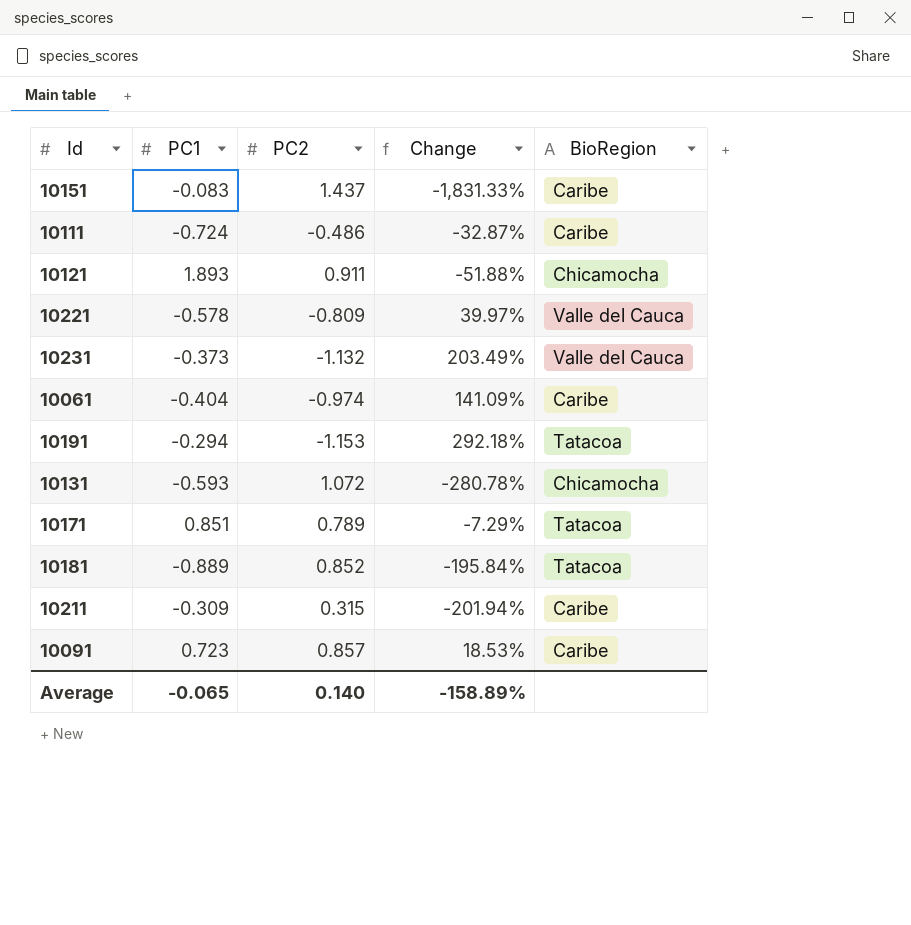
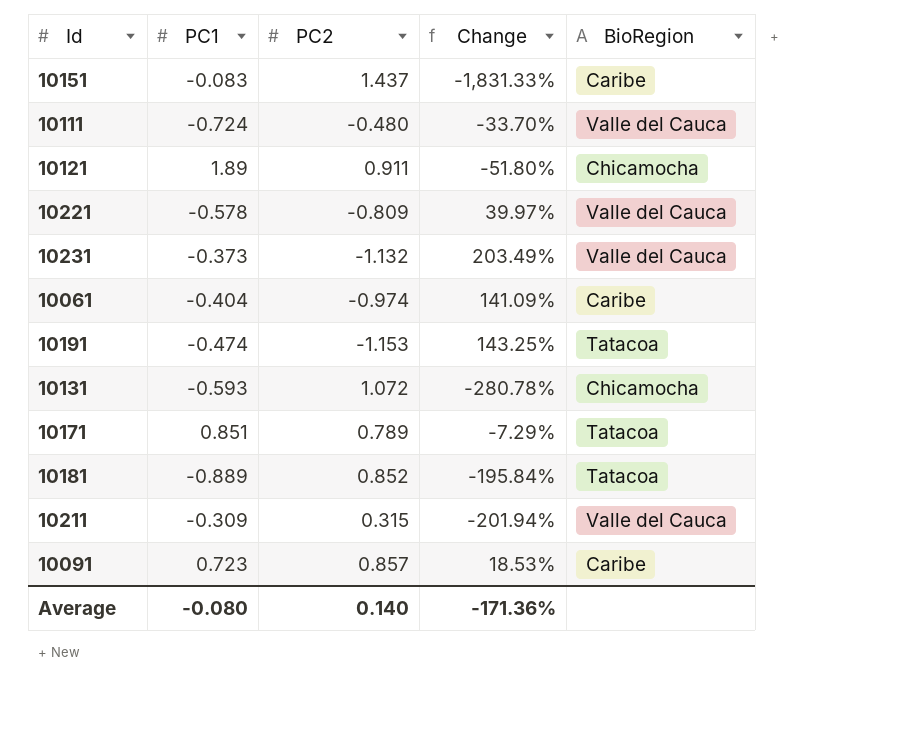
10111 | PC2: -0.486 -> -0.480
10111 | Change: -32.87% -> -33.70%
10111 | BioRegion: Caribe -> Valle del Cauca
10121 | PC1: 1.893 -> 1.89
10121 | Change: -51.88% -> -51.80%
10191 | PC1: -0.294 -> -0.474
10191 | Change: 292.18% -> 143.25%
10211 | BioRegion: Caribe -> Valle del Cauca
Average | PC1: -0.065 -> -0.080
Average | Change: -158.89% -> -171.36%

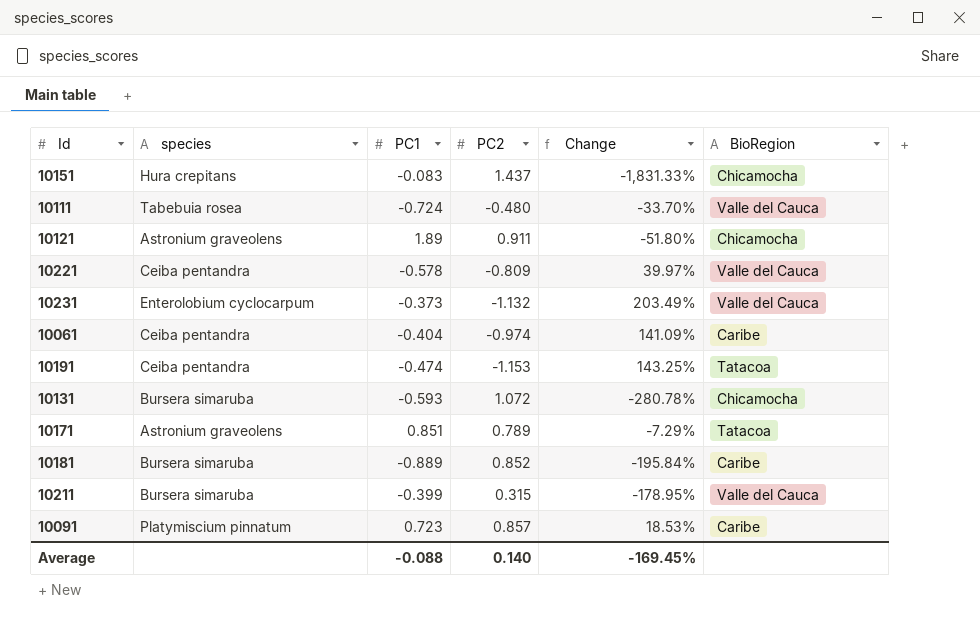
column species | position: none -> 2
10151 | BioRegion: Caribe -> Chicamocha
10181 | BioRegion: Tatacoa -> Caribe
10211 | PC1: -0.309 -> -0.399
10211 | Change: -201.94% -> -178.95%
Average | PC1: -0.080 -> -0.088
Average | Change: -171.36% -> -169.45%

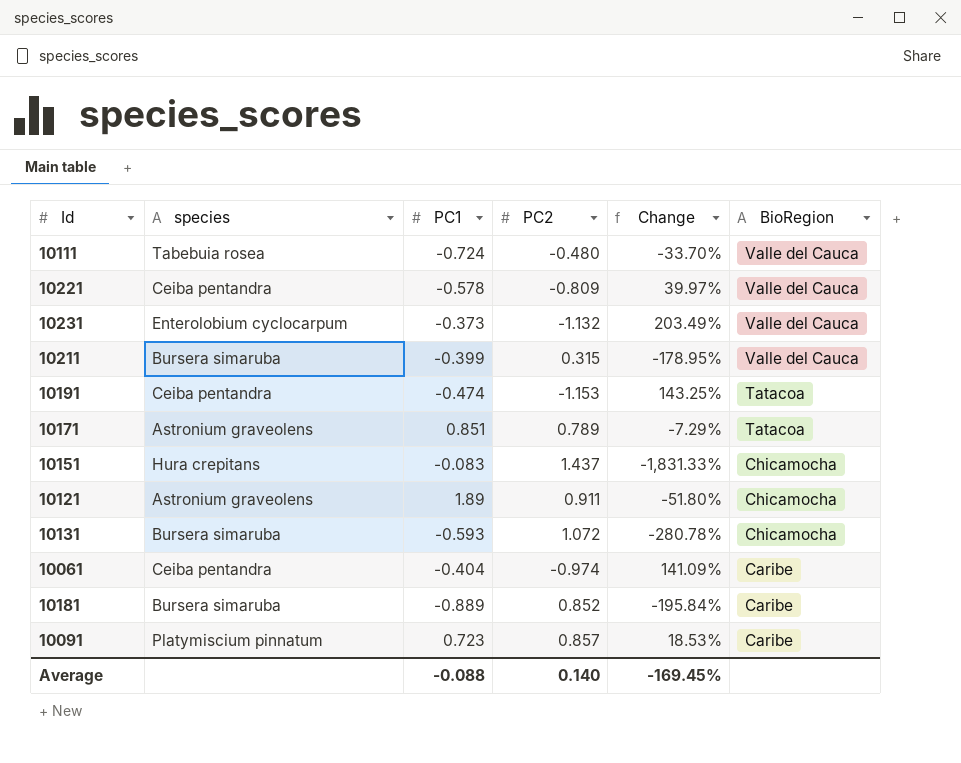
row order: none -> BioRegion descending

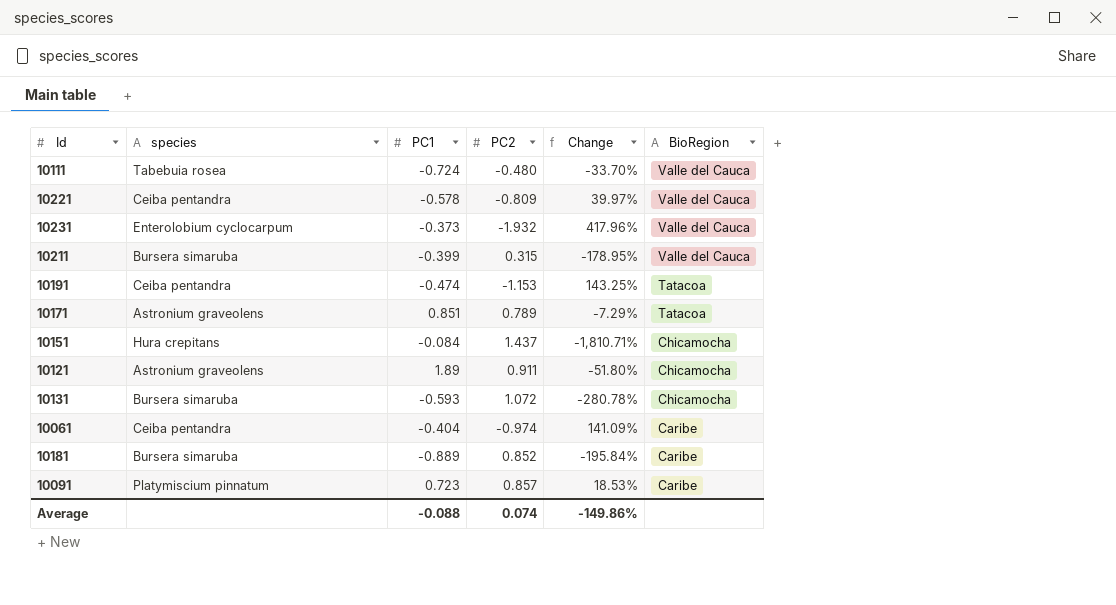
10231 | PC2: -1.132 -> -1.932
10231 | Change: 203.49% -> 417.96%
10151 | PC1: -0.083 -> -0.084
10151 | Change: -1,831.33% -> -1,810.71%
Average | PC2: 0.140 -> 0.074
Average | Change: -169.45% -> -149.86%

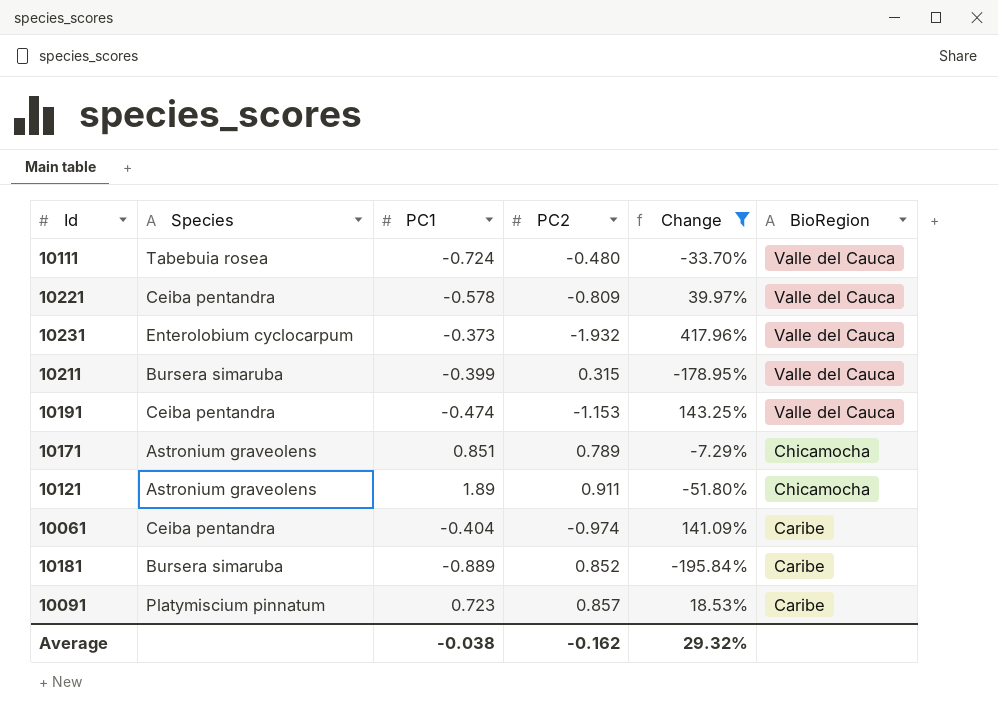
filter: none -> Change >= -195.84%
column name: species -> Species
10191 | BioRegion: Tatacoa -> Valle del Cauca
10171 | BioRegion: Tatacoa -> Chicamocha
Average | PC1: -0.088 -> -0.038
Average | PC2: 0.074 -> -0.162
Average | Change: -149.86% -> 29.32%

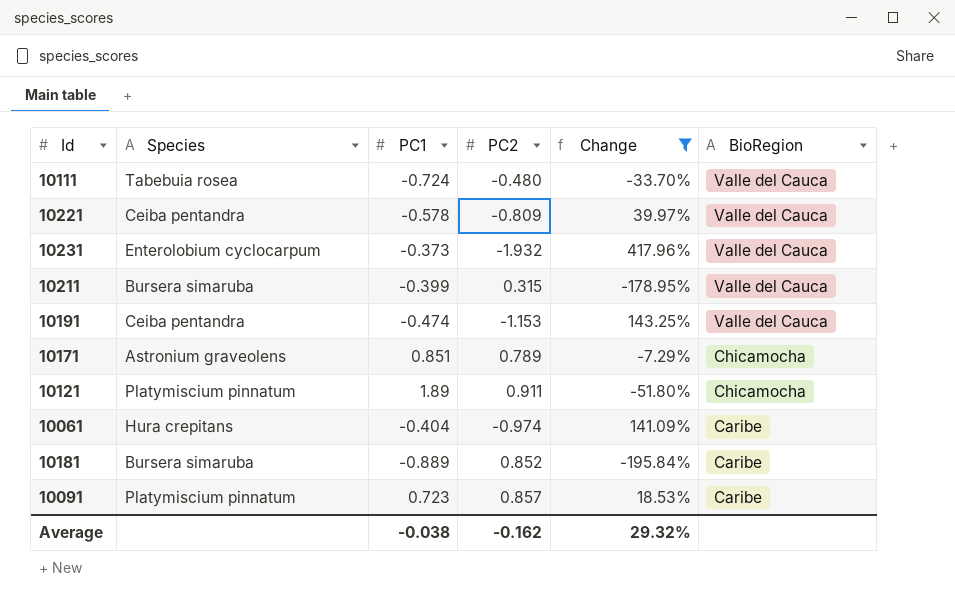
10121 | Species: Astronium graveolens -> Platymiscium pinnatum
10061 | Species: Ceiba pentandra -> Hura crepitans

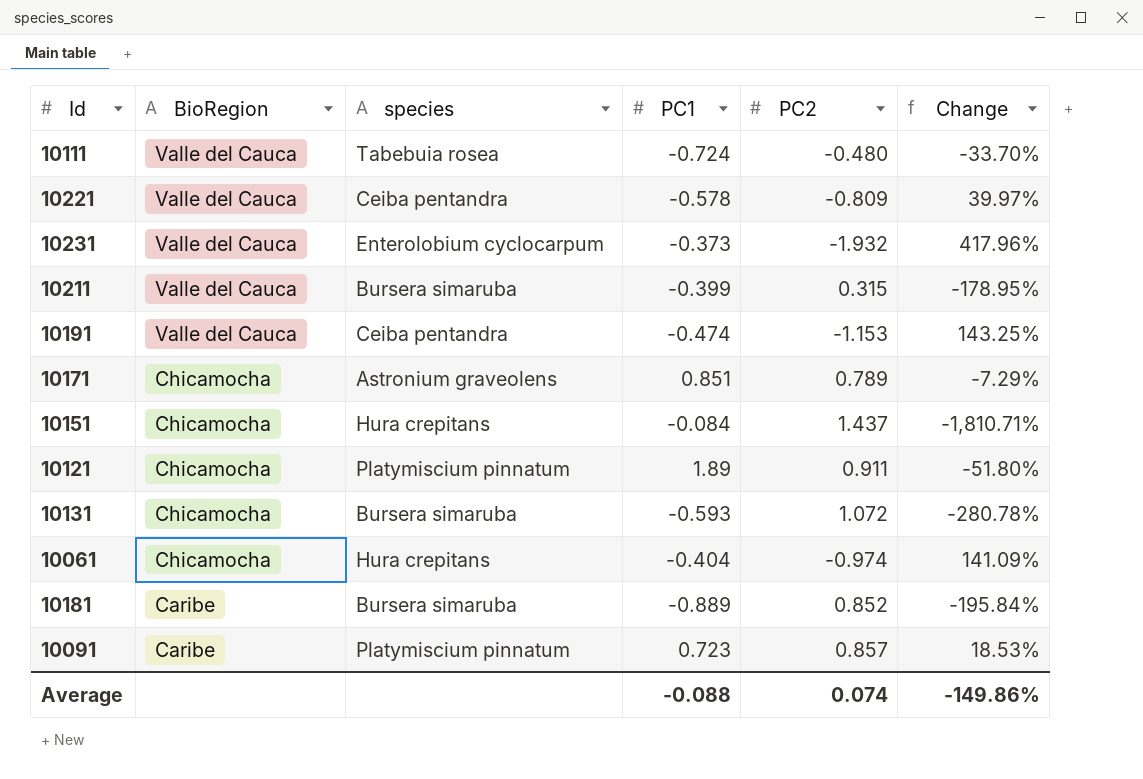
filter: Change >= -195.84% -> none
column BioRegion | position: 6 -> 2
column name: Species -> species
10061 | BioRegion: Caribe -> Chicamocha
Average | PC1: -0.038 -> -0.088
Average | PC2: -0.162 -> 0.074
Average | Change: 29.32% -> -149.86%

